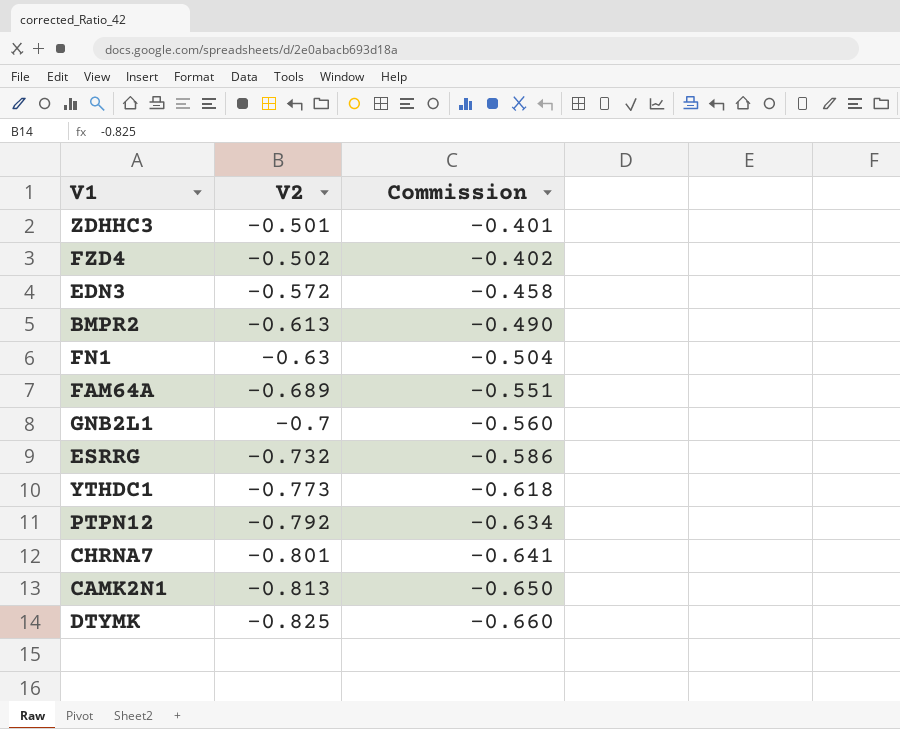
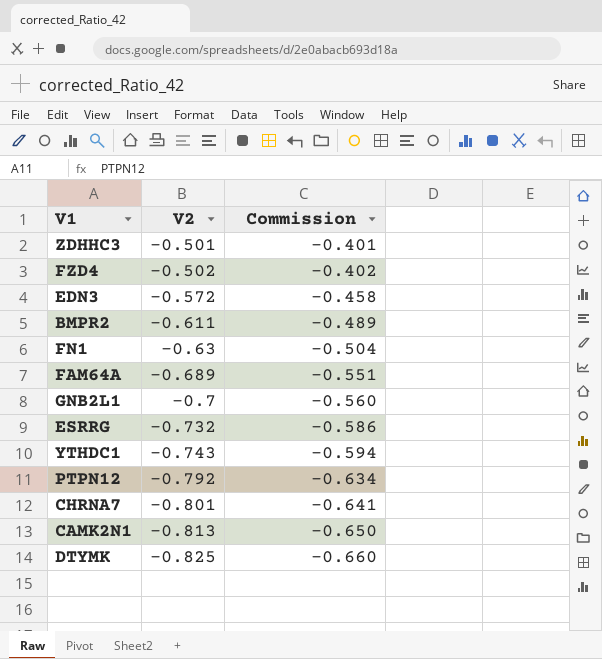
BMPR2 | V2: -0.613 -> -0.611
BMPR2 | Commission: -0.490 -> -0.489
YTHDC1 | V2: -0.773 -> -0.743
YTHDC1 | Commission: -0.618 -> -0.594

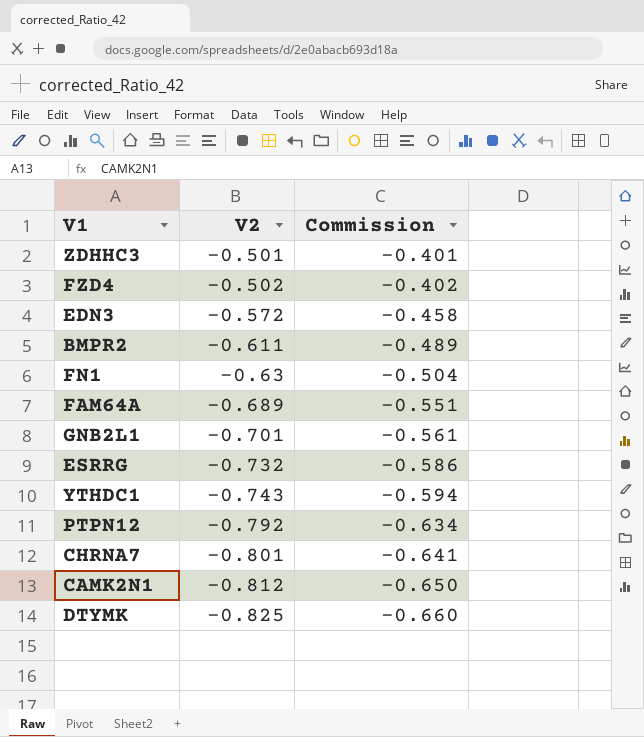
GNB2L1 | V2: -0.7 -> -0.701
GNB2L1 | Commission: -0.560 -> -0.561
CAMK2N1 | V2: -0.813 -> -0.812

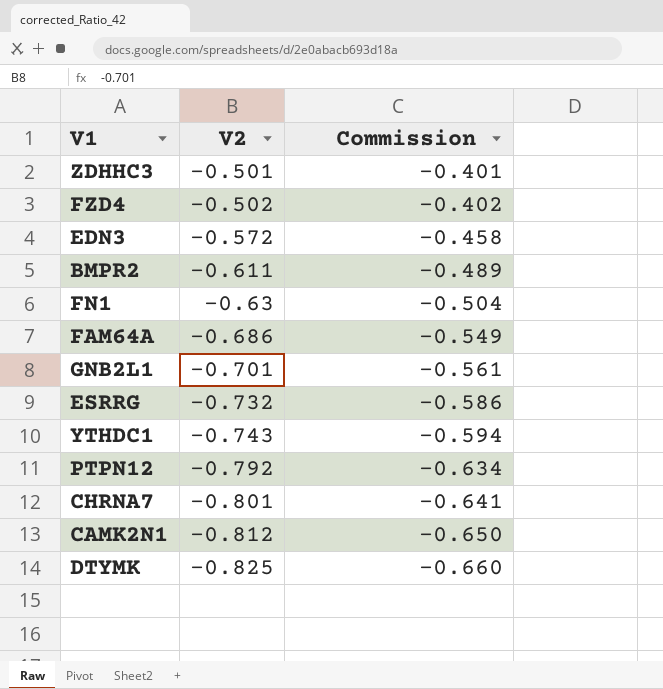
FAM64A | V2: -0.689 -> -0.686
FAM64A | Commission: -0.551 -> -0.549

